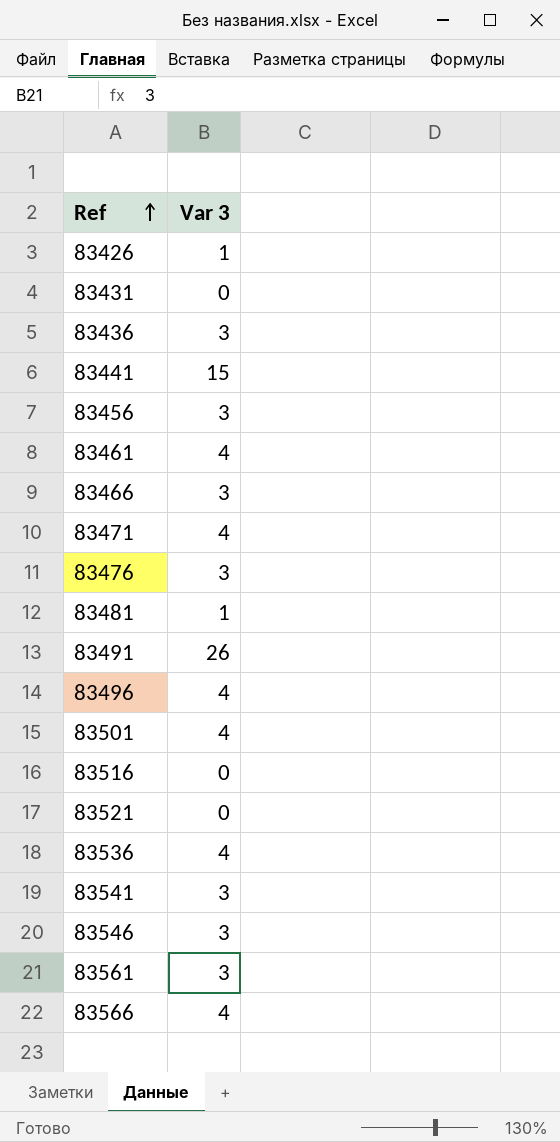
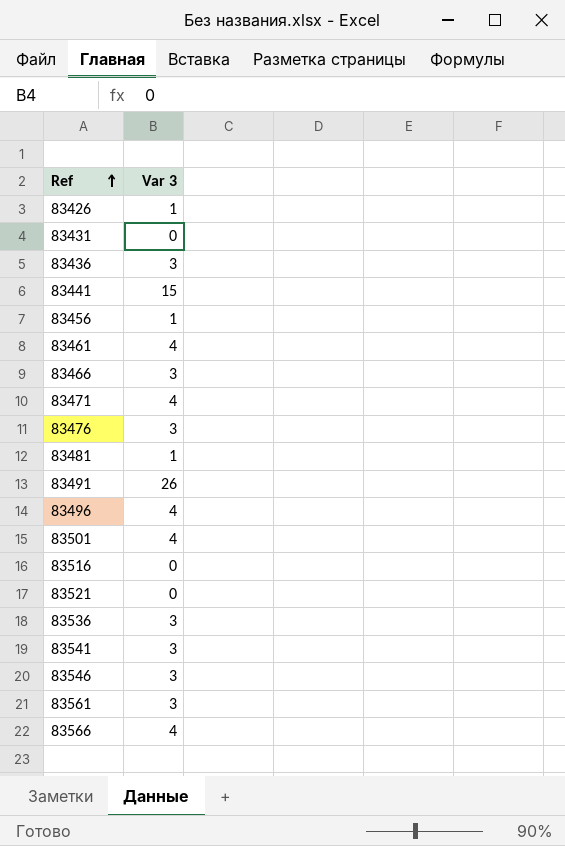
83456 | Var 3: 3 -> 1
83536 | Var 3: 4 -> 3

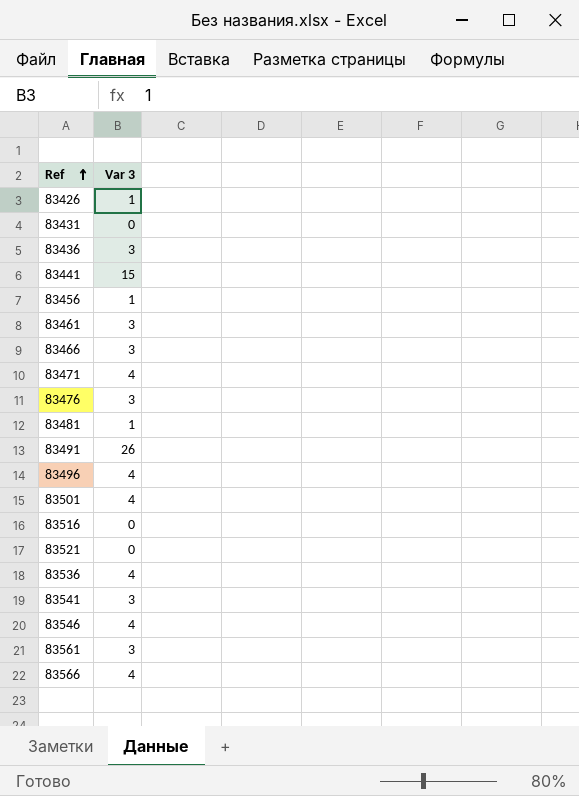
83461 | Var 3: 4 -> 3
83536 | Var 3: 3 -> 4
83546 | Var 3: 3 -> 4

